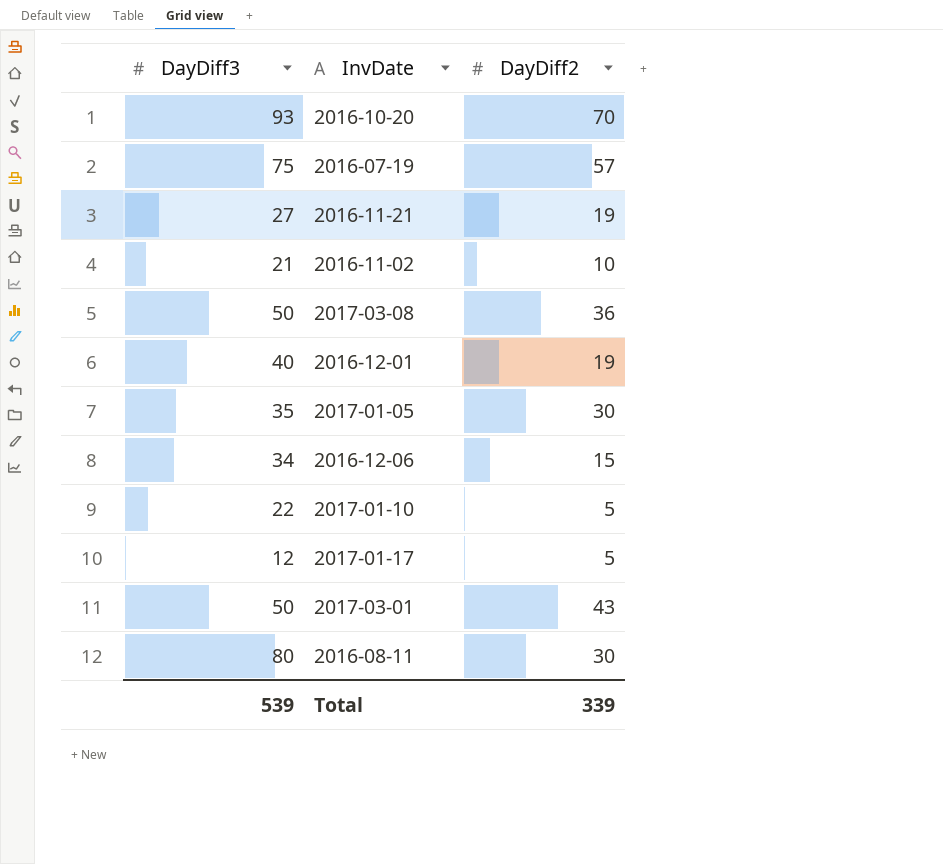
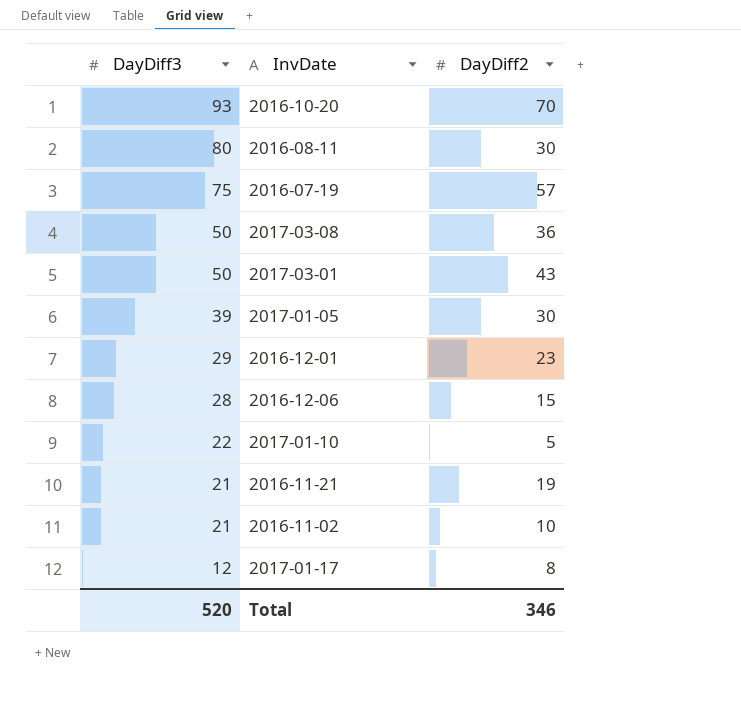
row order: none -> DayDiff3 descending
2017-01-05 | DayDiff3: 35 -> 39
2016-12-01 | DayDiff3: 40 -> 29
2016-12-01 | DayDiff2: 19 -> 23
2016-12-06 | DayDiff3: 34 -> 28
2016-11-21 | DayDiff3: 27 -> 21
2017-01-17 | DayDiff2: 5 -> 8
Total | DayDiff3: 539 -> 520
Total | DayDiff2: 339 -> 346

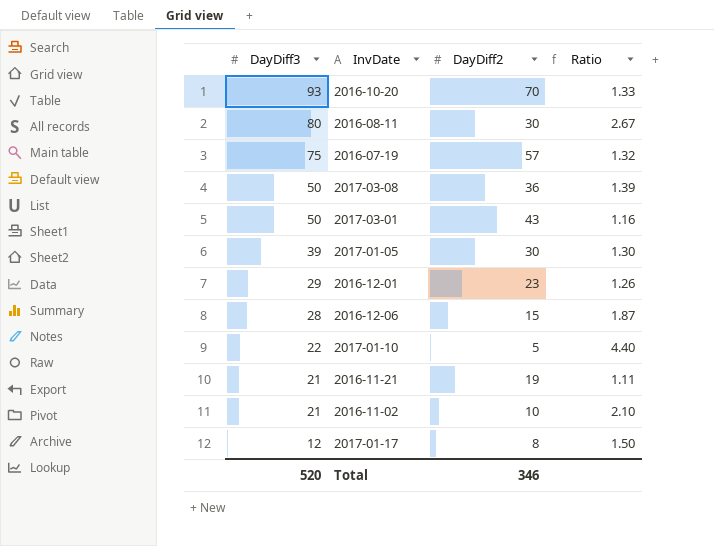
column Ratio | formula: none -> [DayDiff3] / [DayDiff2]

